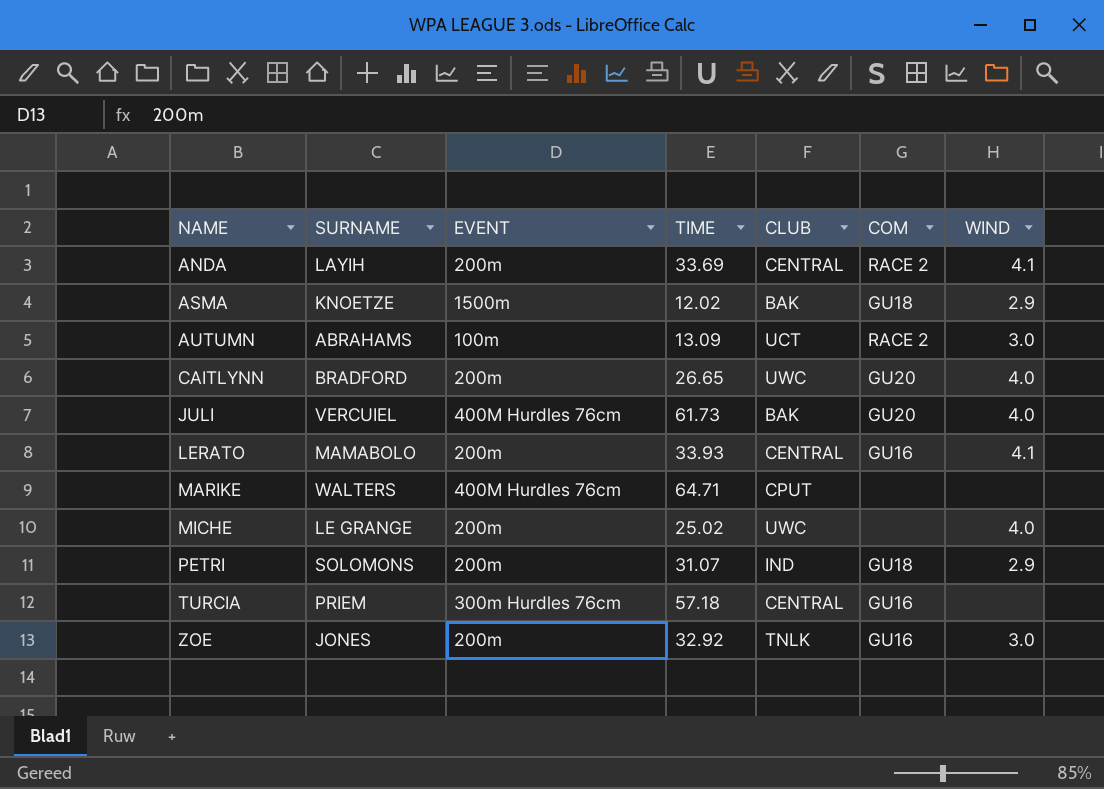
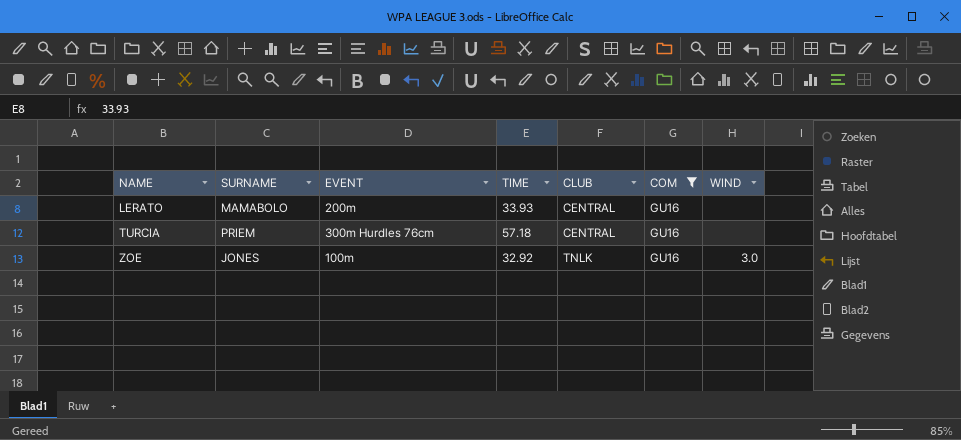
filter: none -> COM = GU16
LERATO | WIND: 4.1 -> none
ZOE | EVENT: 200m -> 100m

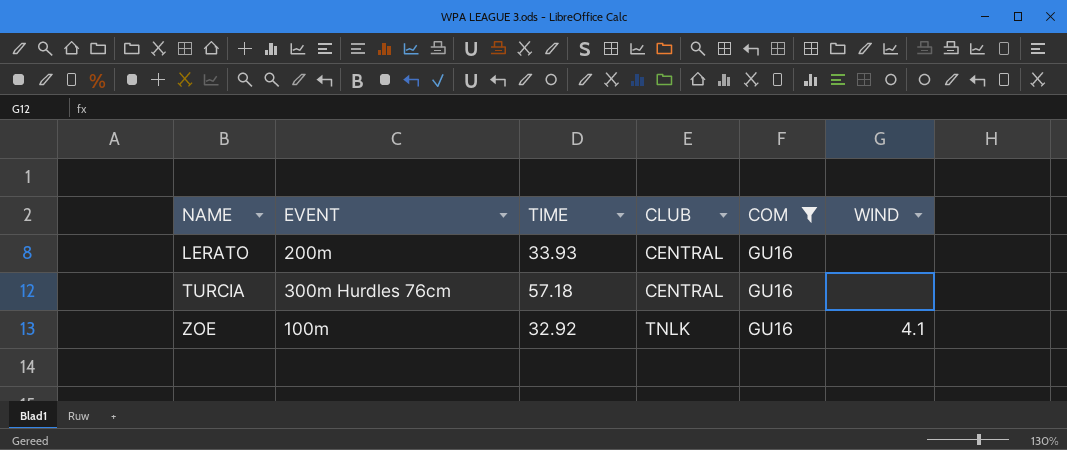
column SURNAME | position: 2 -> none
ZOE | WIND: 3.0 -> 4.1

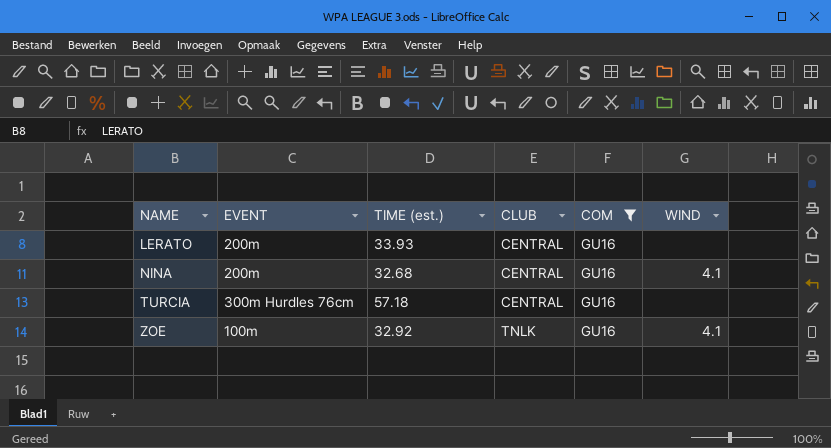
column name: TIME -> TIME (est.)
row NINA: none -> 200m | 32.68 | CENTRAL | GU16 | 4.1

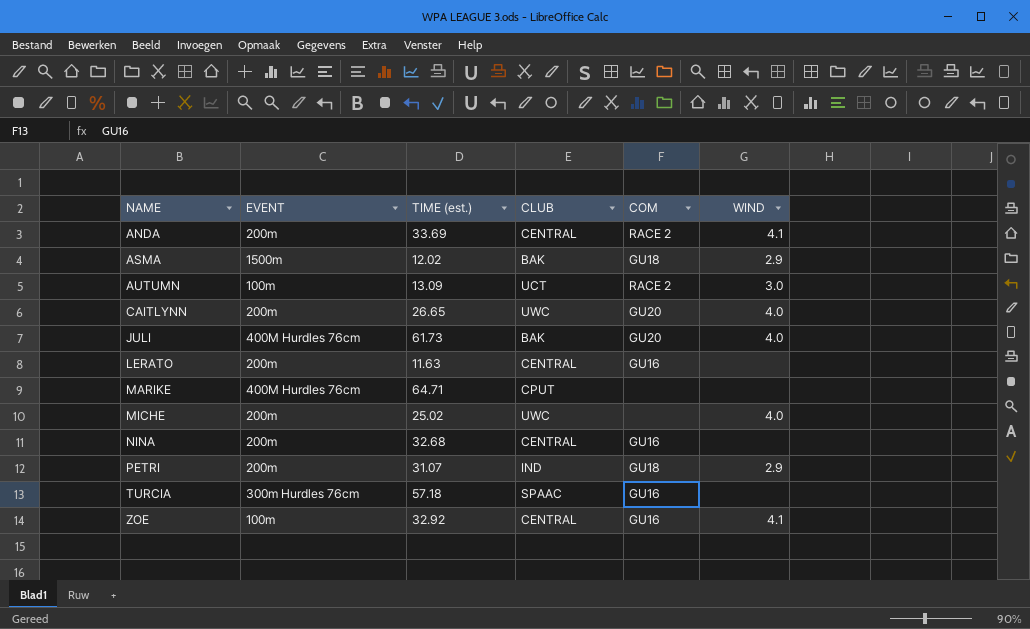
filter: COM = GU16 -> none
LERATO | TIME (est.): 33.93 -> 11.63
NINA | WIND: 4.1 -> none
TURCIA | CLUB: CENTRAL -> SPAAC
ZOE | CLUB: TNLK -> CENTRAL

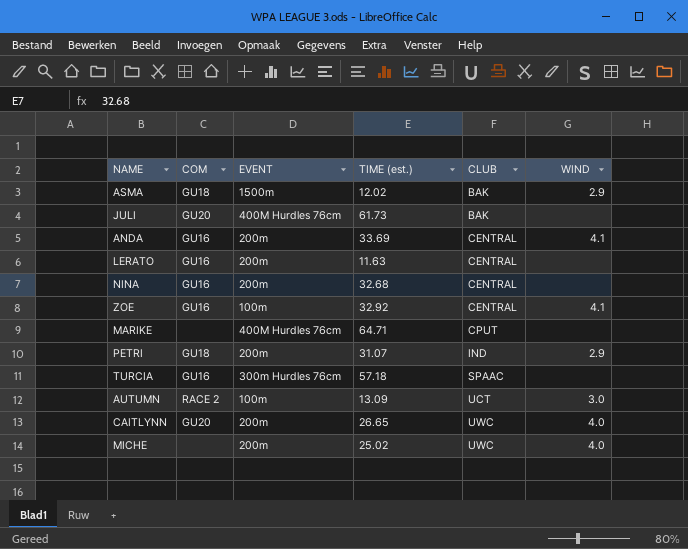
row order: NAME ascending -> CLUB ascending
column COM | position: 5 -> 2
JULI | WIND: 4.0 -> none
ANDA | COM: RACE 2 -> GU16

